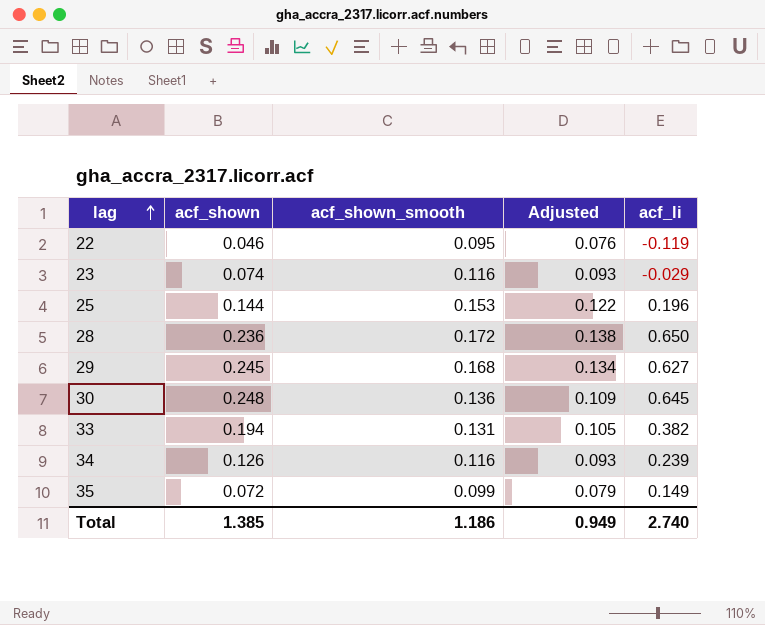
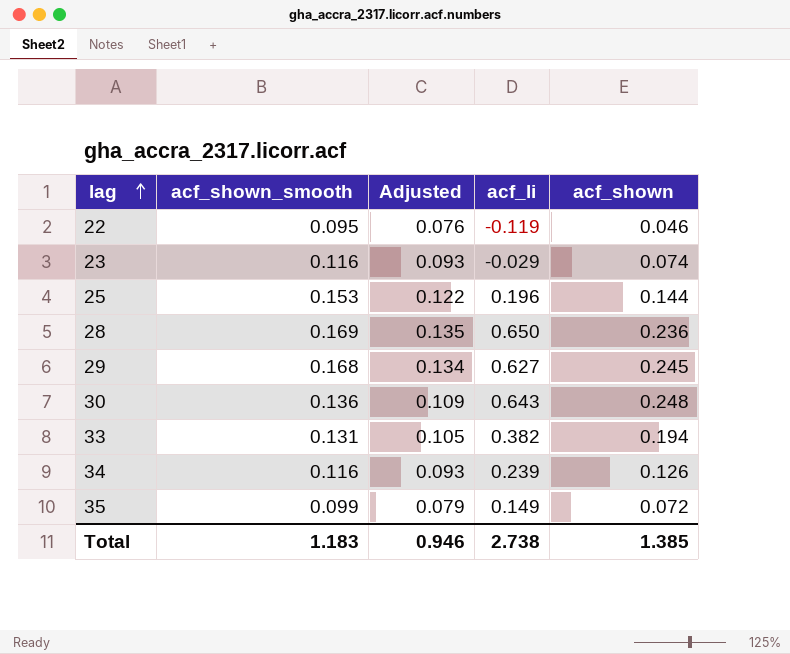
column acf_shown | position: 2 -> 5
28 | acf_shown_smooth: 0.172 -> 0.169
28 | Adjusted: 0.138 -> 0.135
30 | acf_li: 0.645 -> 0.643
Total | acf_shown_smooth: 1.186 -> 1.183
Total | Adjusted: 0.949 -> 0.946
Total | acf_li: 2.740 -> 2.738

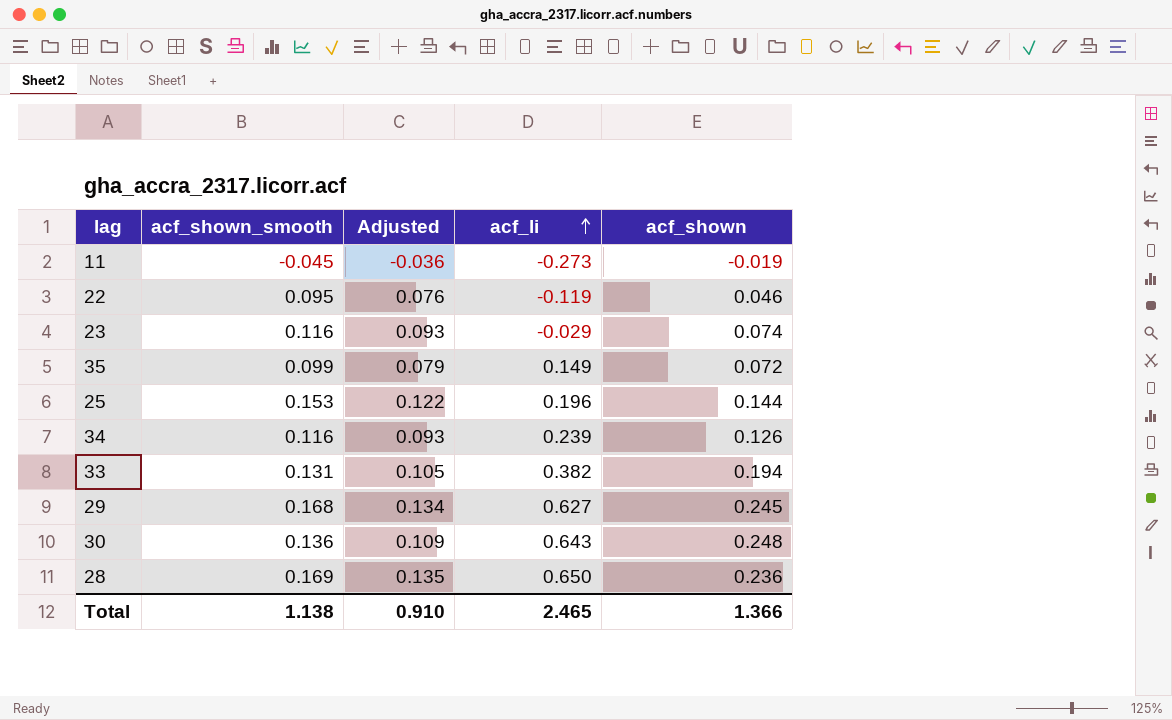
row order: lag ascending -> acf_li ascending
row 11: none -> -0.045 | -0.036 | -0.273 | -0.019
Total | acf_shown_smooth: 1.183 -> 1.138
Total | Adjusted: 0.946 -> 0.910
Total | acf_li: 2.738 -> 2.465
Total | acf_shown: 1.385 -> 1.366

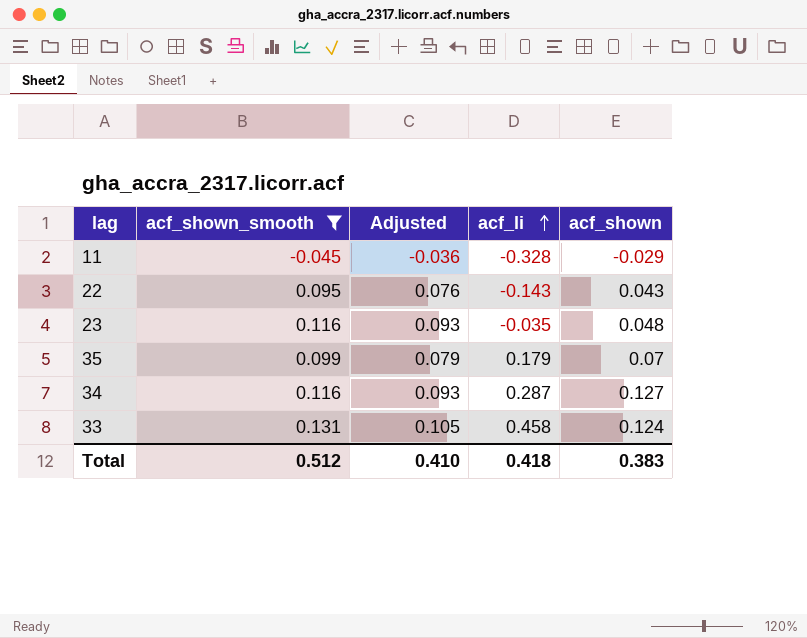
filter: none -> acf_shown_smooth <= 0.131
11 | acf_li: -0.273 -> -0.328
11 | acf_shown: -0.019 -> -0.029
22 | acf_li: -0.119 -> -0.143
22 | acf_shown: 0.046 -> 0.043
23 | acf_li: -0.029 -> -0.035
23 | acf_shown: 0.074 -> 0.048
35 | acf_li: 0.149 -> 0.179
35 | acf_shown: 0.072 -> 0.07
34 | acf_li: 0.239 -> 0.287
34 | acf_shown: 0.126 -> 0.127
33 | acf_li: 0.382 -> 0.458
33 | acf_shown: 0.194 -> 0.124
Total | acf_shown_smooth: 1.138 -> 0.512
Total | Adjusted: 0.910 -> 0.410
Total | acf_li: 2.465 -> 0.418
Total | acf_shown: 1.366 -> 0.383

